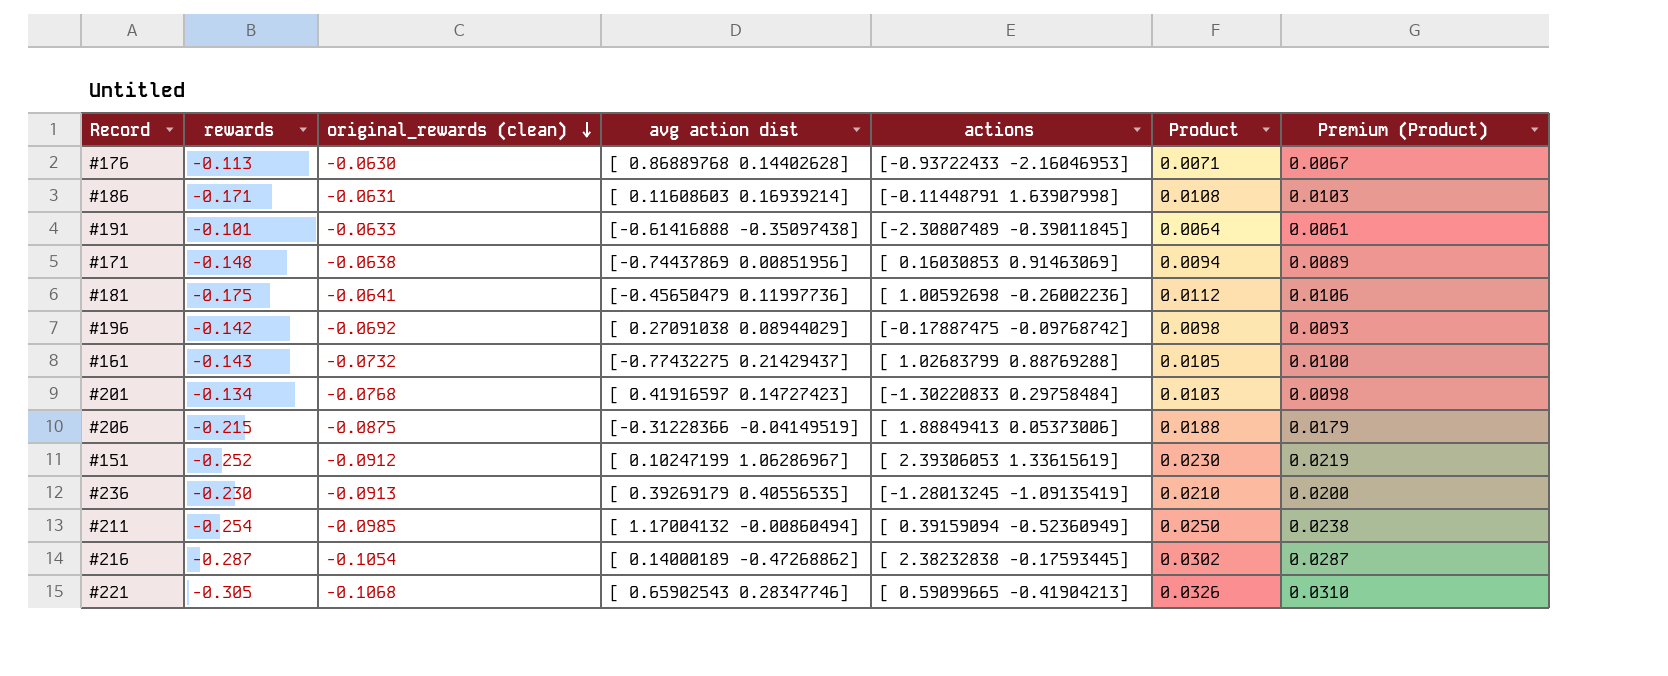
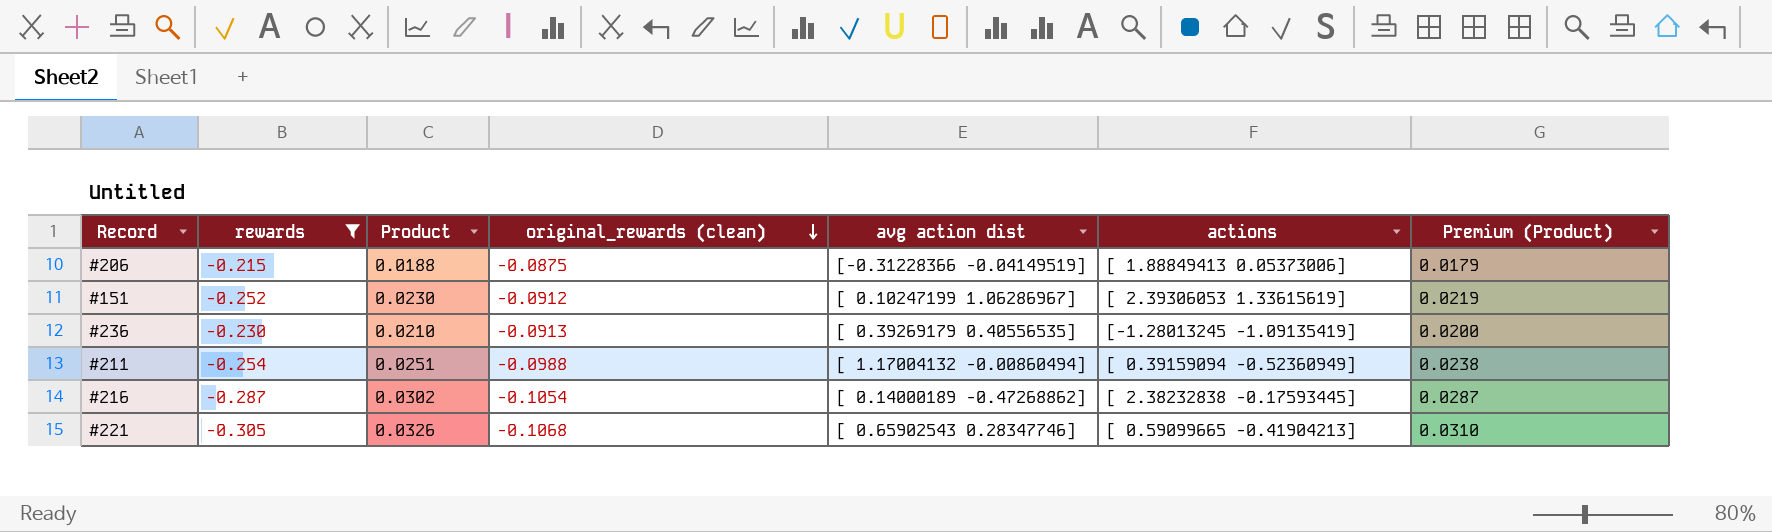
filter: none -> rewards <= -0.215
column Product | position: 6 -> 3
#211 | Product: 0.0250 -> 0.0251
#211 | original_rewards (clean): -0.0985 -> -0.0988

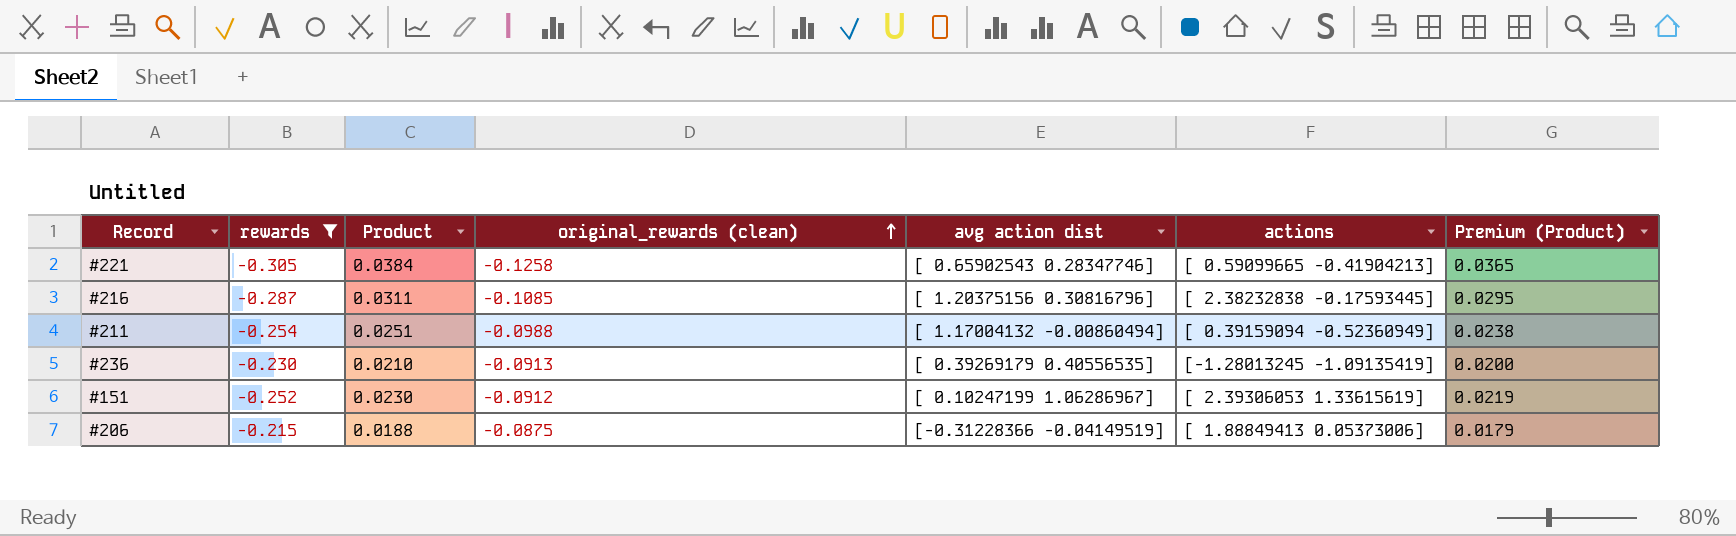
row order: original_rewards (clean) descending -> original_rewards (clean) ascending
#221 | Product: 0.0326 -> 0.0384
#221 | original_rewards (clean): -0.1068 -> -0.1258
#221 | Premium (Product): 0.0310 -> 0.0365
#216 | Product: 0.0302 -> 0.0311
#216 | original_rewards (clean): -0.1054 -> -0.1085
#216 | avg action dist: [ 0.14000189 -0.47268862] -> [ 1.20375156 0.30816796]
#216 | Premium (Product): 0.0287 -> 0.0295

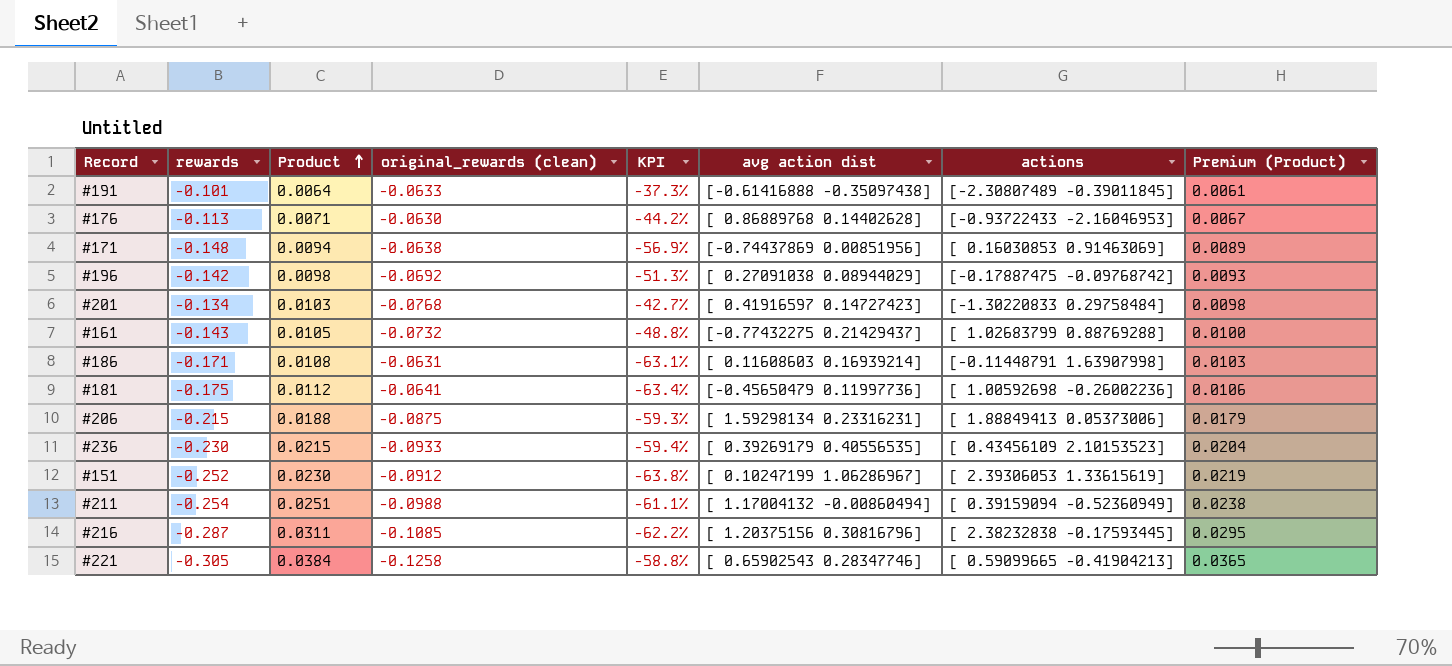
filter: rewards <= -0.215 -> none
row order: original_rewards (clean) ascending -> Product ascending
column KPI | formula: none -> ([original_rewards (clean)] - [rewards]) / [rewards]
#206 | avg action dist: [-0.31228366 -0.04149519] -> [ 1.59298134 0.23316231]
#236 | Product: 0.0210 -> 0.0215
#236 | original_rewards (clean): -0.0913 -> -0.0933
#236 | actions: [-1.28013245 -1.09135419] -> [ 0.43456109 2.10153523]
#236 | Premium (Product): 0.0200 -> 0.0204

